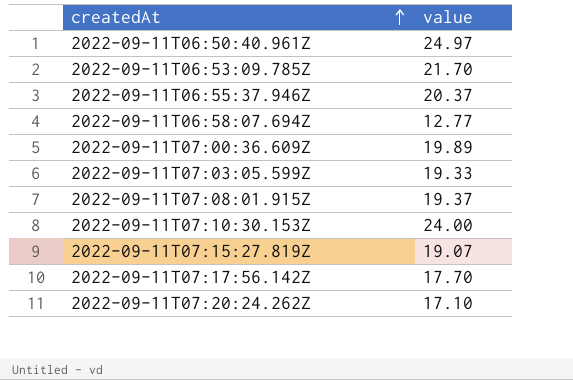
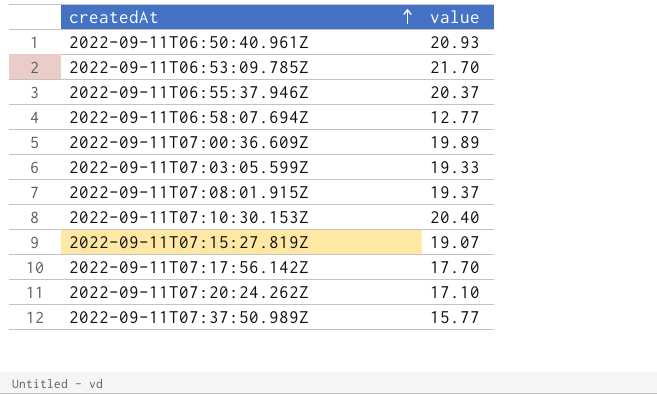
2022-09-11T06:50:40.961Z | value: 24.97 -> 20.93
2022-09-11T07:10:30.153Z | value: 24.00 -> 20.40
row 2022-09-11T07:37:50.989Z: none -> 15.77

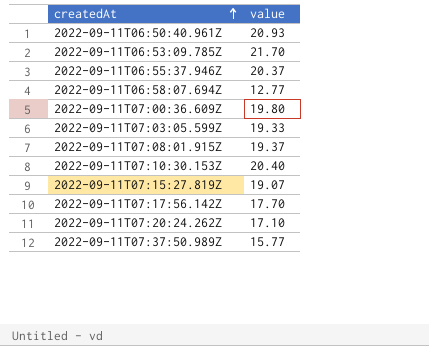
2022-09-11T07:00:36.609Z | value: 19.89 -> 19.80

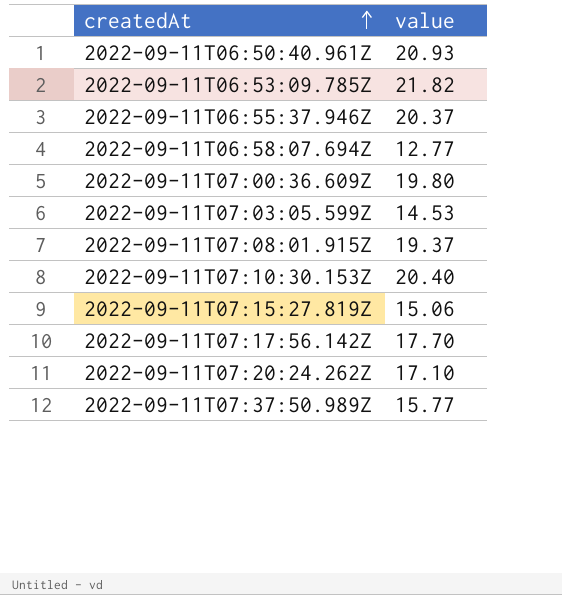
2022-09-11T06:53:09.785Z | value: 21.70 -> 21.82
2022-09-11T07:03:05.599Z | value: 19.33 -> 14.53
2022-09-11T07:15:27.819Z | value: 19.07 -> 15.06

